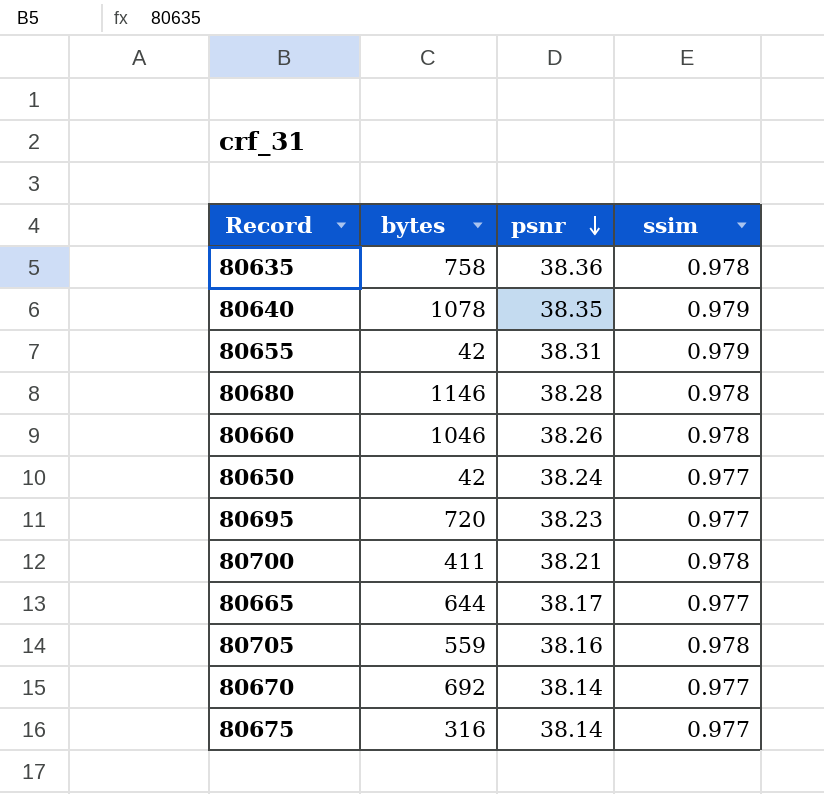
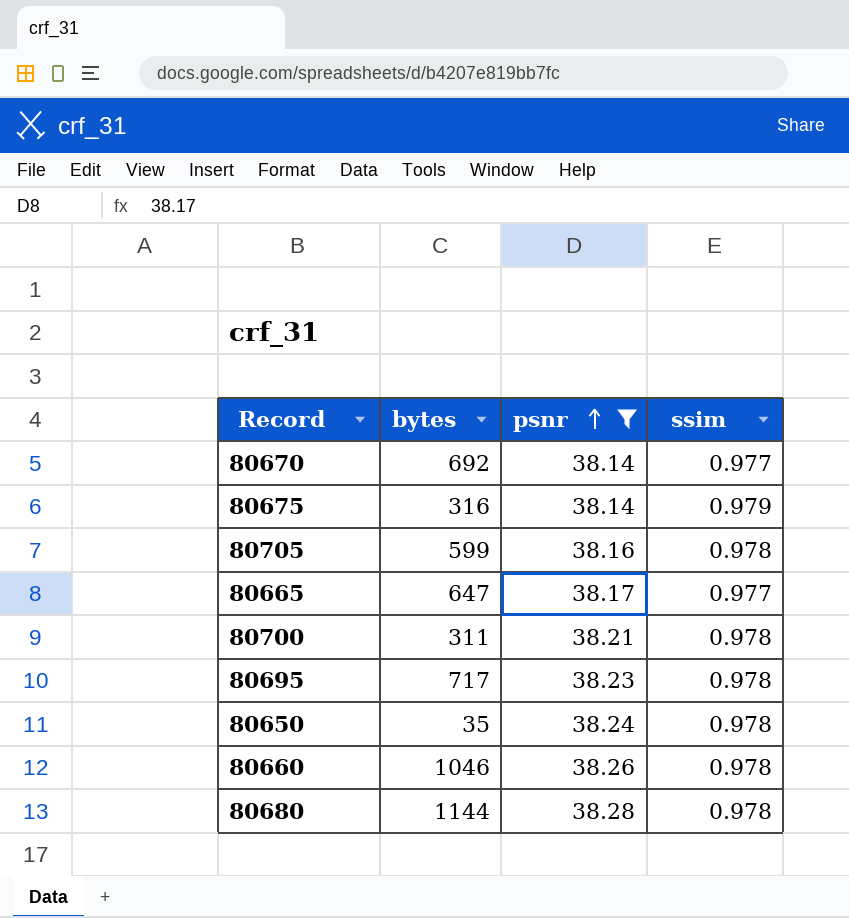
filter: none -> psnr <= 38.28
row order: psnr descending -> psnr ascending
80675 | ssim: 0.977 -> 0.979
80705 | bytes: 559 -> 599
80665 | bytes: 644 -> 647
80700 | bytes: 411 -> 311
80695 | bytes: 720 -> 717
80695 | ssim: 0.977 -> 0.978
80650 | bytes: 42 -> 35
80650 | ssim: 0.977 -> 0.978
80680 | bytes: 1146 -> 1144

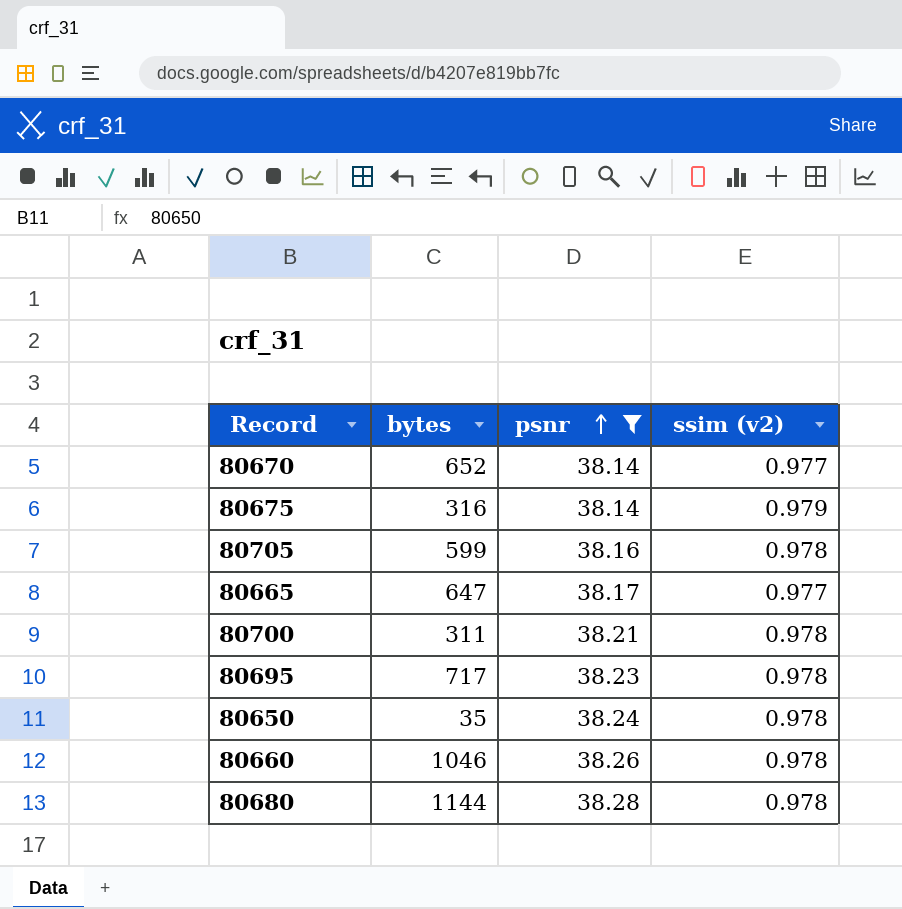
column name: ssim -> ssim (v2)
80670 | bytes: 692 -> 652

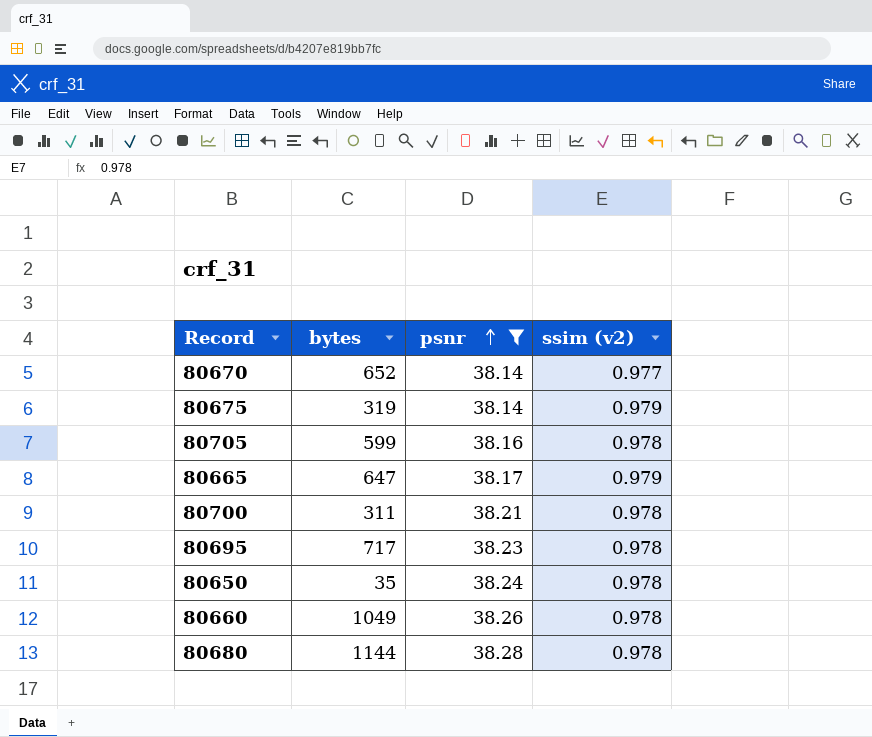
80675 | bytes: 316 -> 319
80665 | ssim (v2): 0.977 -> 0.979
80660 | bytes: 1046 -> 1049

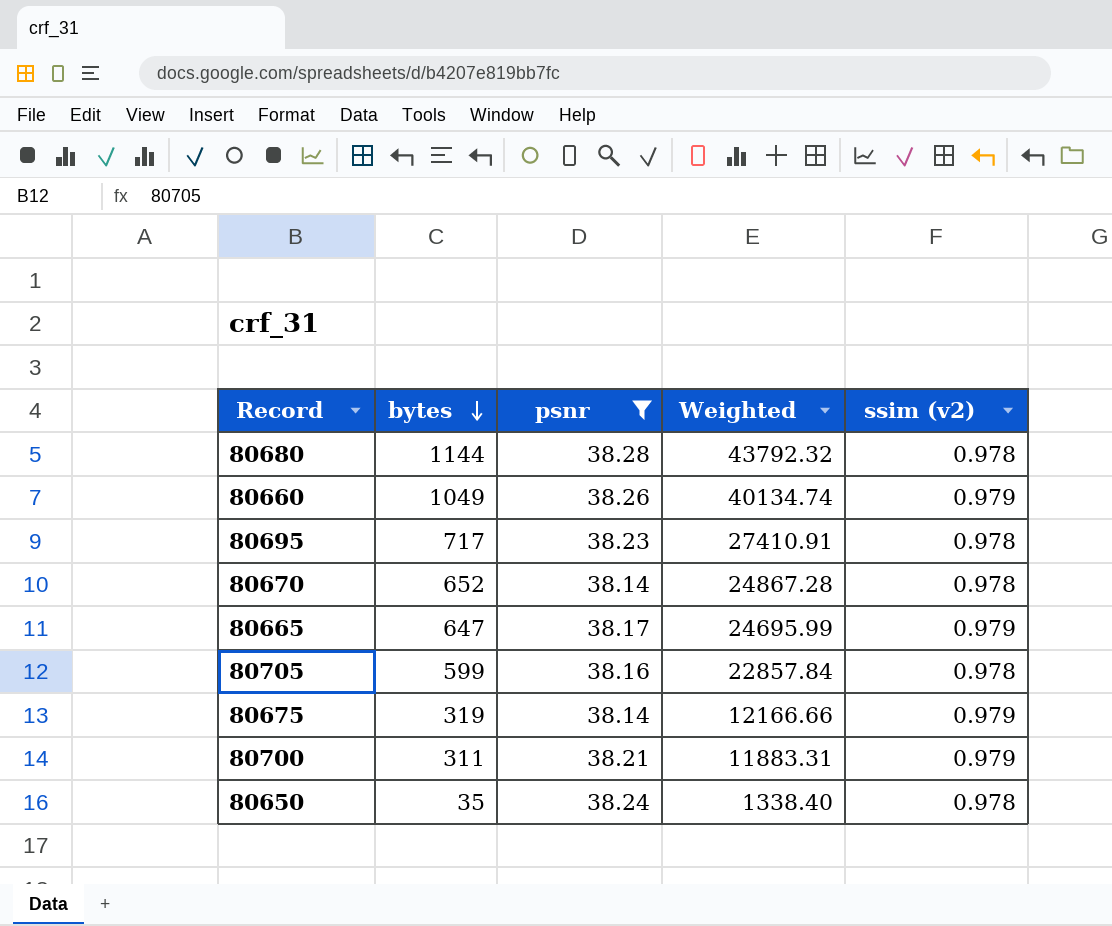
row order: psnr ascending -> bytes descending
column Weighted | formula: none -> [bytes] * [psnr]
80660 | ssim (v2): 0.978 -> 0.979
80670 | ssim (v2): 0.977 -> 0.978
80700 | ssim (v2): 0.978 -> 0.979

